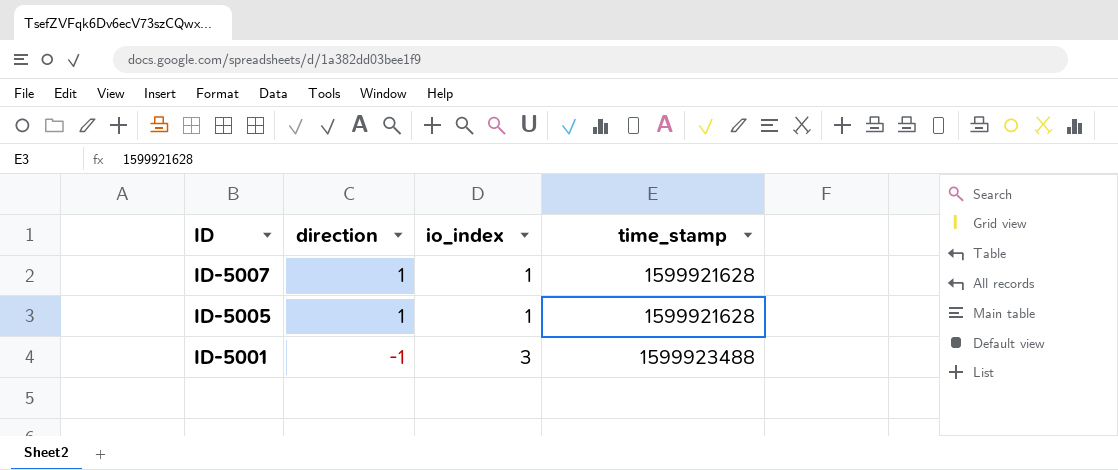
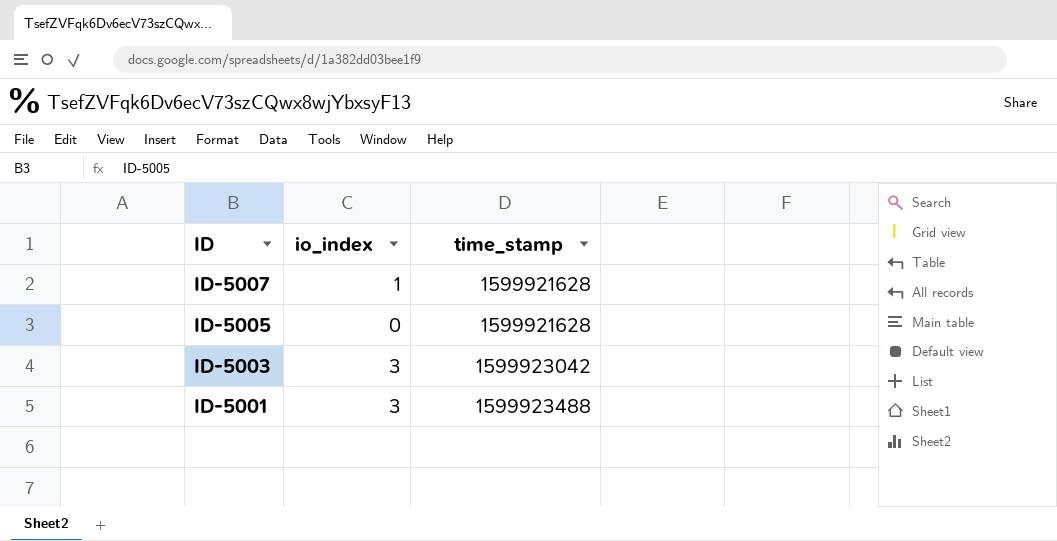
column direction | position: 2 -> none
ID-5005 | io_index: 1 -> 0
row ID-5003: none -> 3 | 1599923042

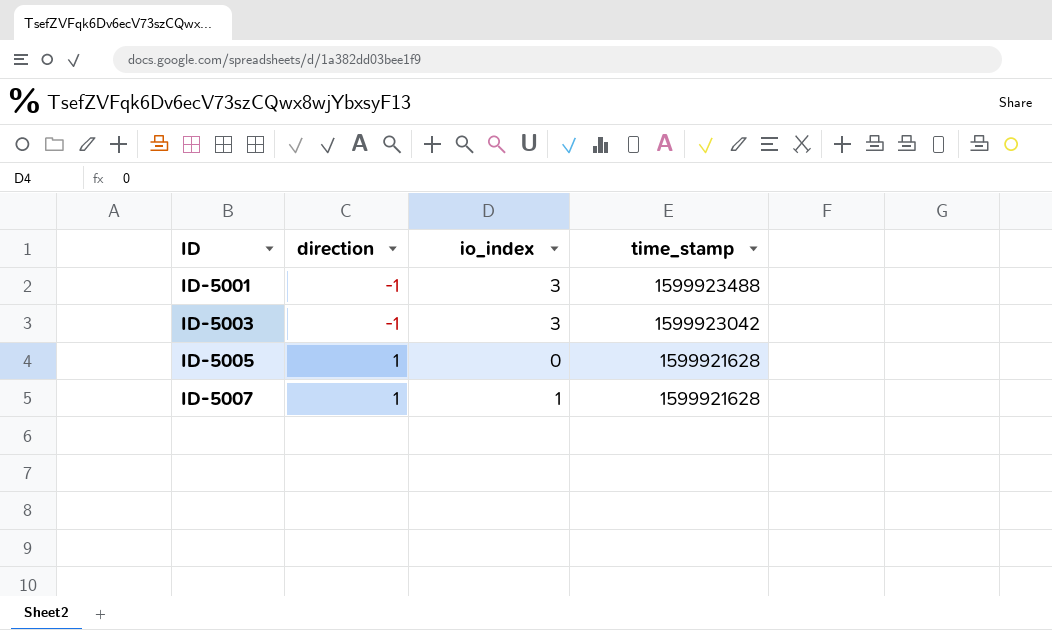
row order: ID descending -> ID ascending
column direction | position: none -> 2

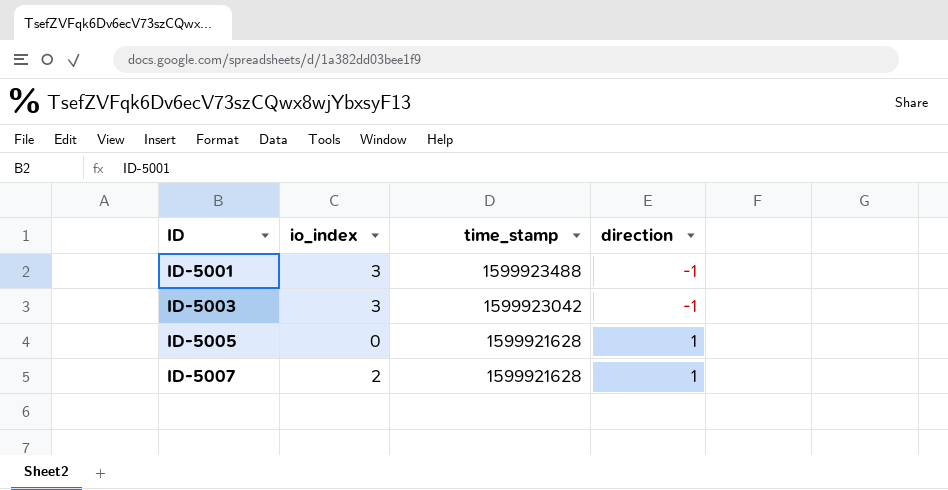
column direction | position: 2 -> 4
ID-5007 | io_index: 1 -> 2

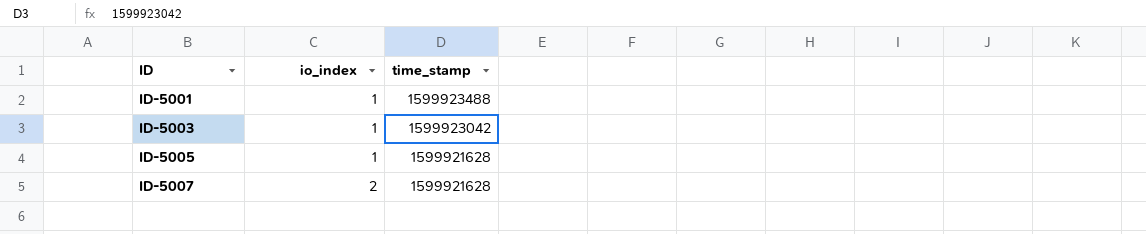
column direction | position: 4 -> none
ID-5001 | io_index: 3 -> 1
ID-5003 | io_index: 3 -> 1
ID-5005 | io_index: 0 -> 1

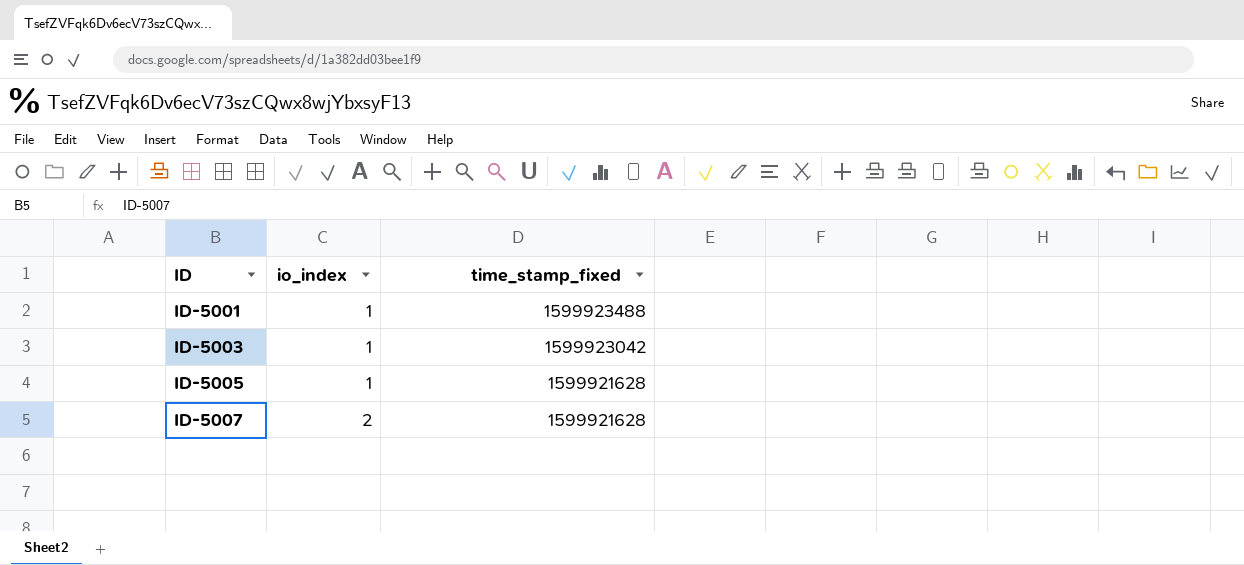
column name: time_stamp -> time_stamp_fixed

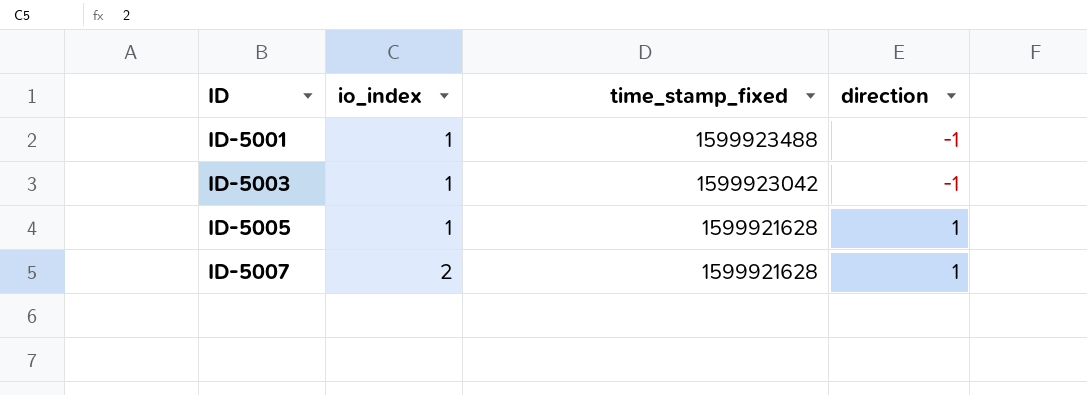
column direction | position: none -> 4

